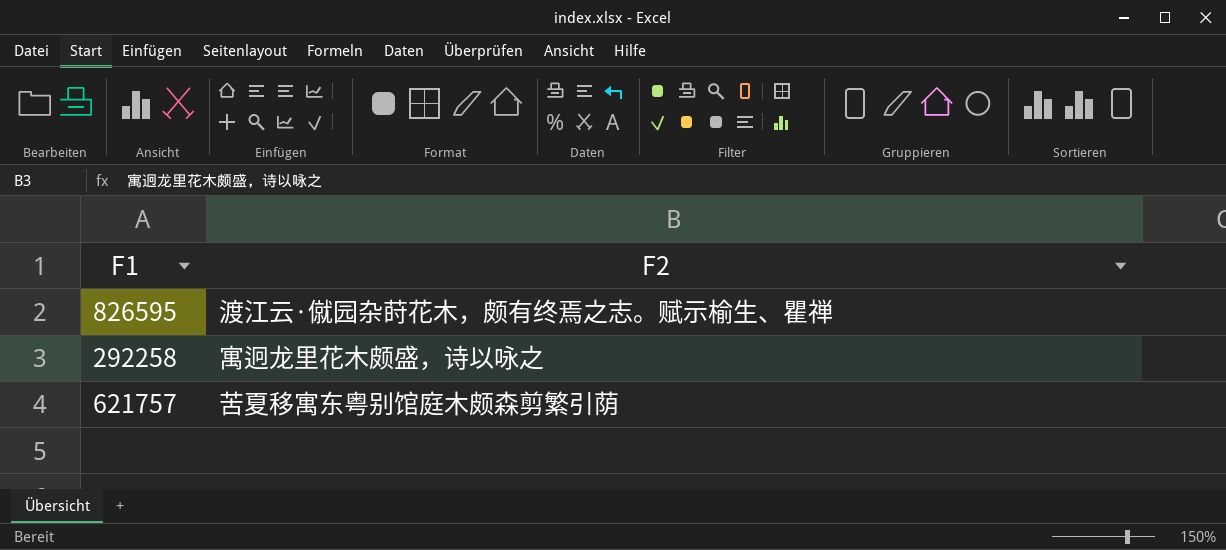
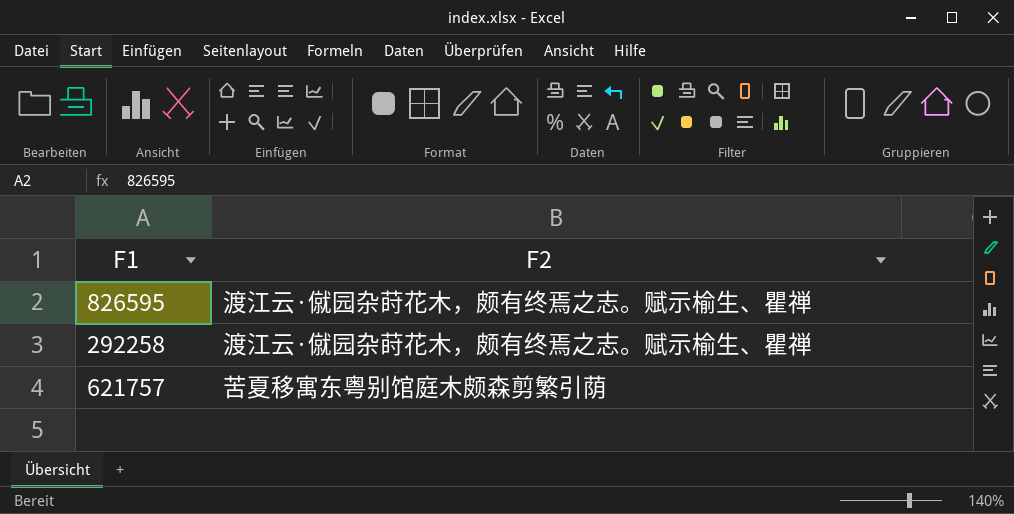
292258 | F2: 寓迥龙里花木颇盛，诗以咏之 -> 渡江云·僦园杂莳花木，颇有终焉之志。赋示榆生、瞿禅

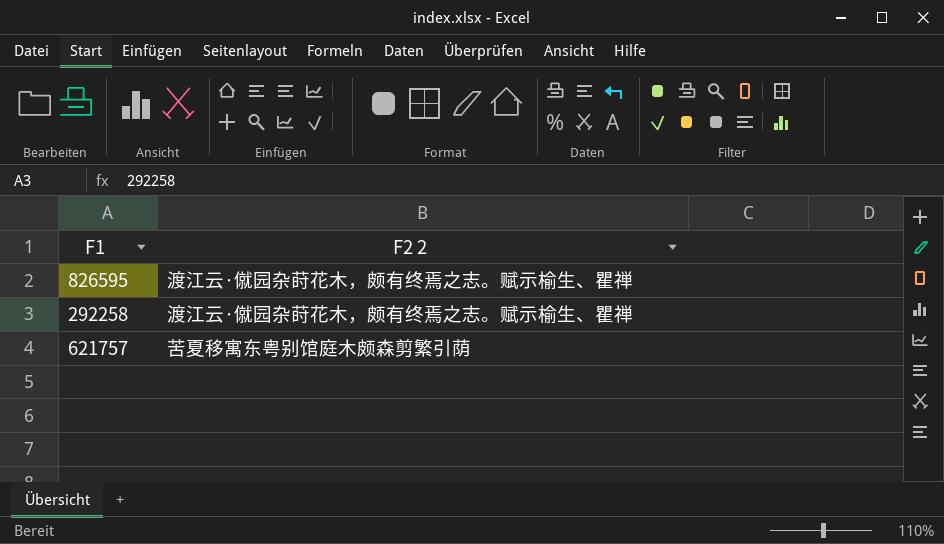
column name: F2 -> F2 2

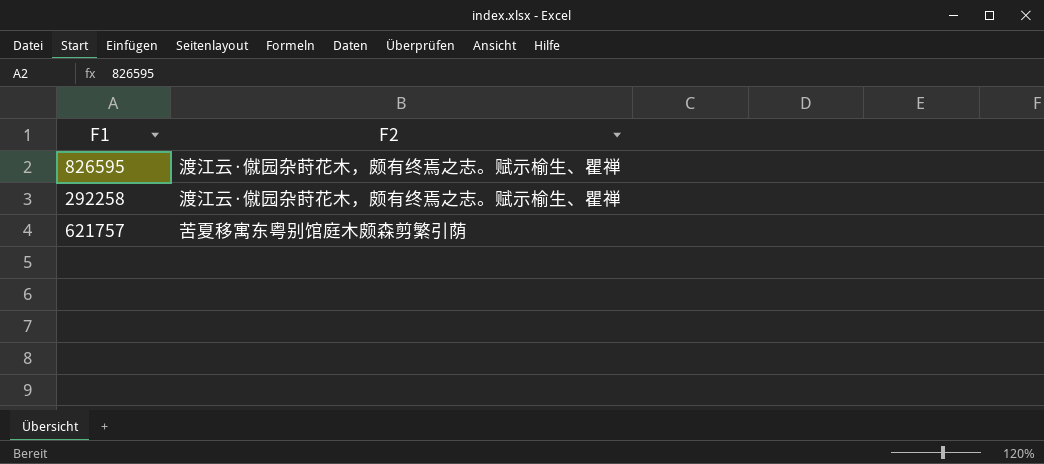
column name: F2 2 -> F2

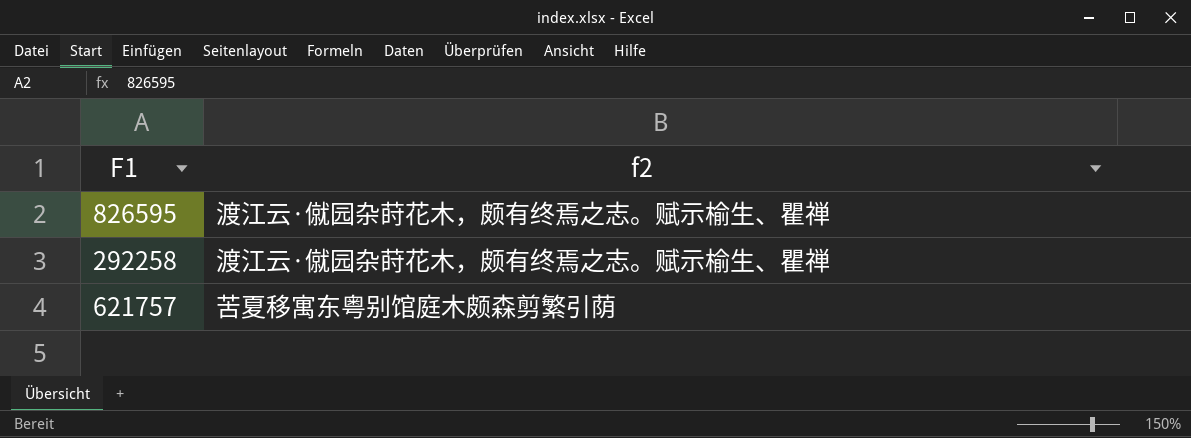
column name: F2 -> f2

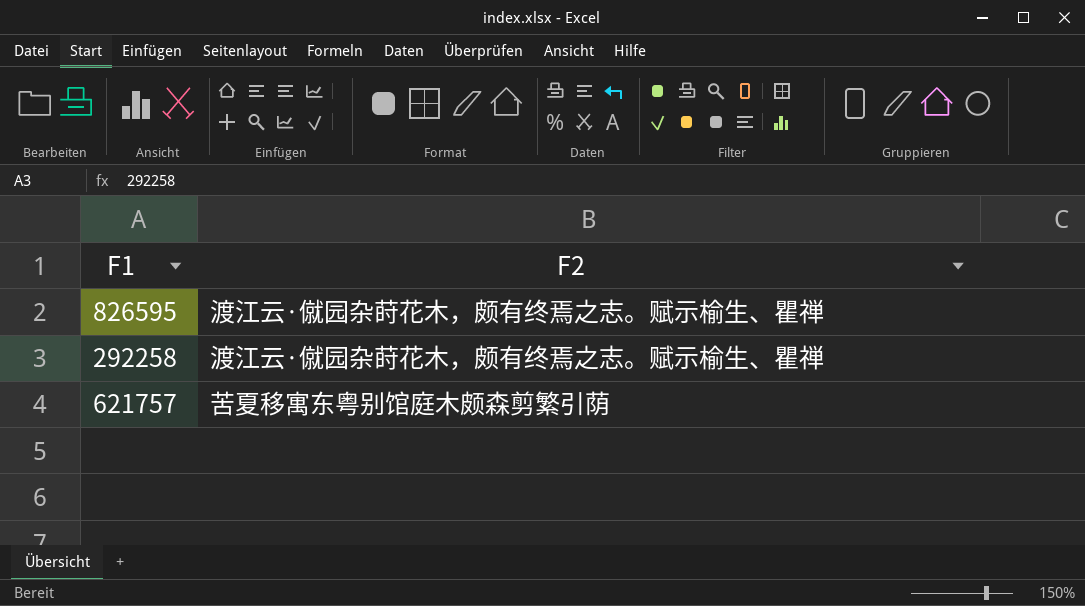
column name: f2 -> F2

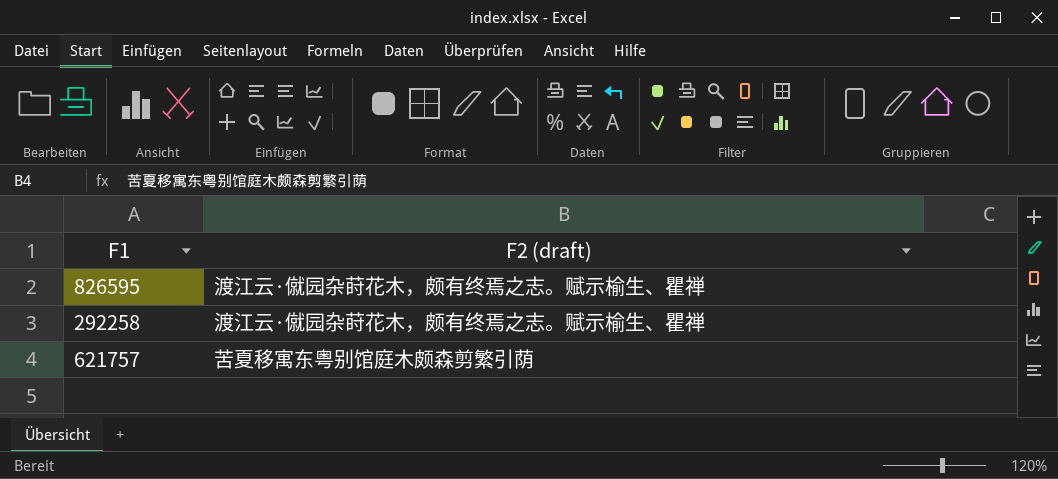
column name: F2 -> F2 (draft)

